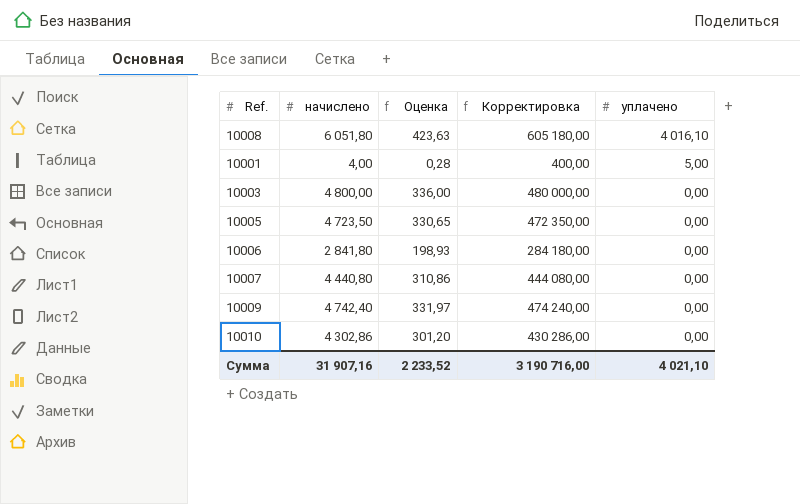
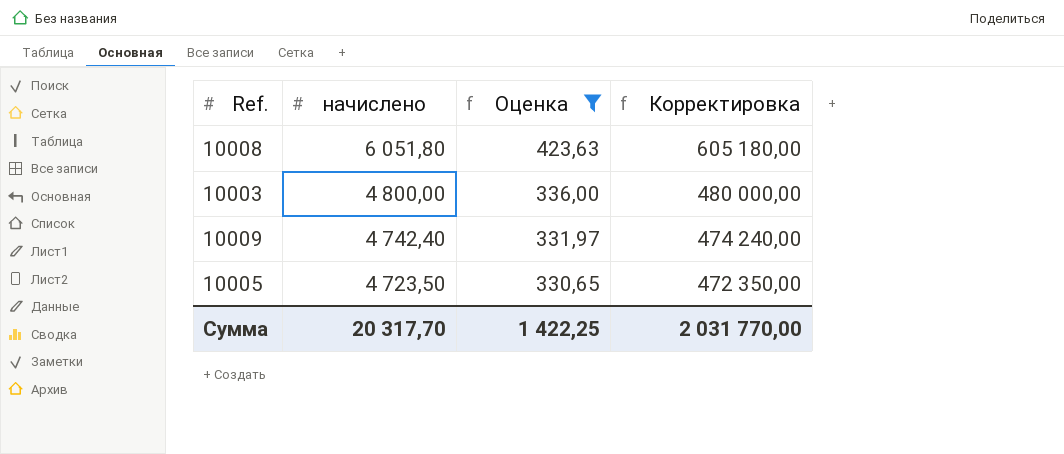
filter: none -> Оценка >= 330,65
row order: уплачено descending -> начислено descending
column уплачено | position: 5 -> none
Сумма | начислено: 31 907,16 -> 20 317,70
Сумма | Оценка: 2 233,52 -> 1 422,25
Сумма | Корректировка: 3 190 716,00 -> 2 031 770,00

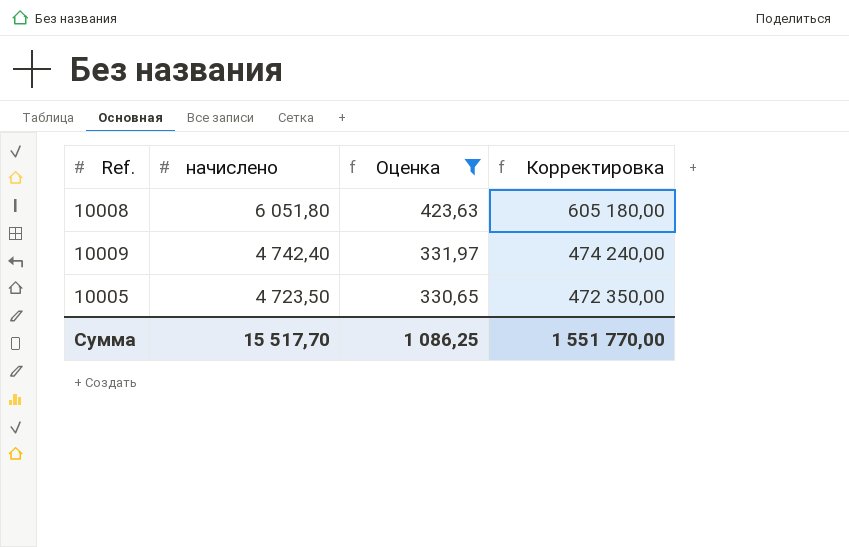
row 10003: 4 800,00 | 336,00 | 480 000,00 -> none
Сумма | начислено: 20 317,70 -> 15 517,70
Сумма | Оценка: 1 422,25 -> 1 086,25
Сумма | Корректировка: 2 031 770,00 -> 1 551 770,00

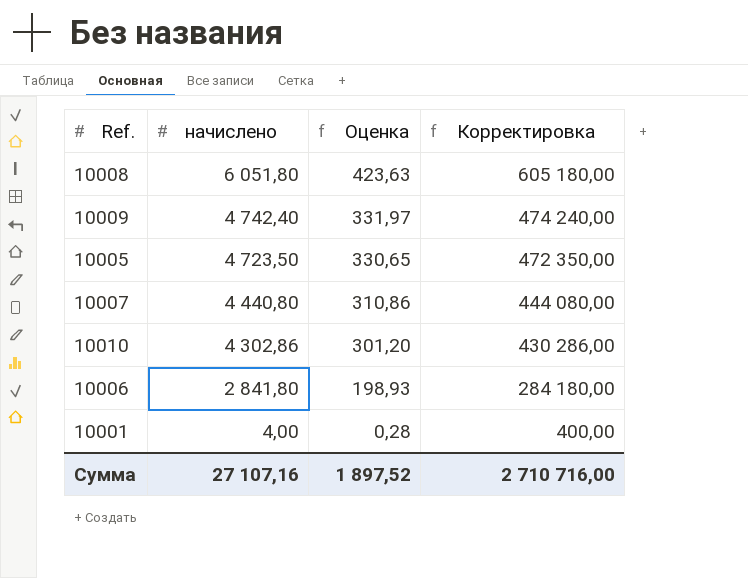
filter: Оценка >= 330,65 -> none
Сумма | начислено: 15 517,70 -> 27 107,16
Сумма | Оценка: 1 086,25 -> 1 897,52
Сумма | Корректировка: 1 551 770,00 -> 2 710 716,00

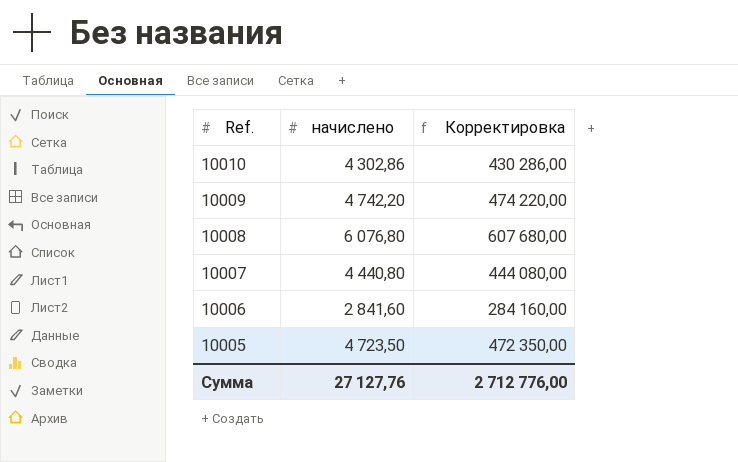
row order: начислено descending -> Ref. descending
column Оценка | formula: [начислено] * 0,07 -> none
row 10001: 4,00 | 0,28 | 400,00 -> none
10009 | начислено: 4 742,40 -> 4 742,20
10009 | Корректировка: 474 240,00 -> 474 220,00
10008 | начислено: 6 051,80 -> 6 076,80
10008 | Корректировка: 605 180,00 -> 607 680,00
10006 | начислено: 2 841,80 -> 2 841,60
10006 | Корректировка: 284 180,00 -> 284 160,00
Сумма | начислено: 27 107,16 -> 27 127,76
Сумма | Корректировка: 2 710 716,00 -> 2 712 776,00

